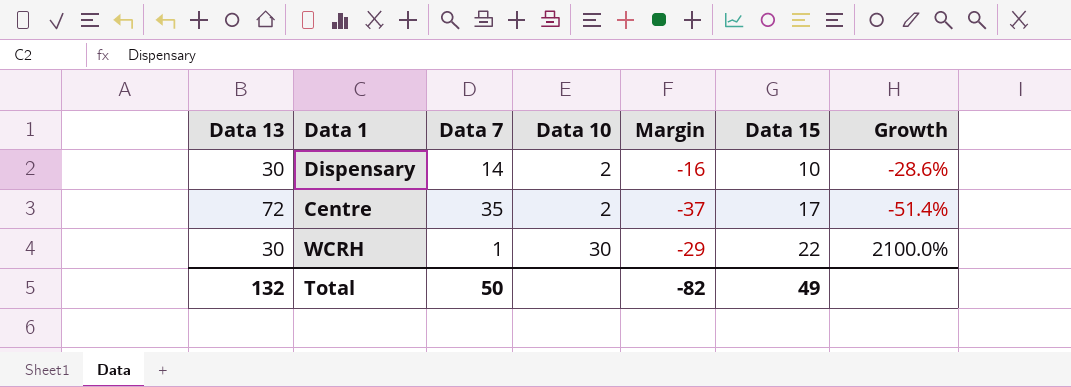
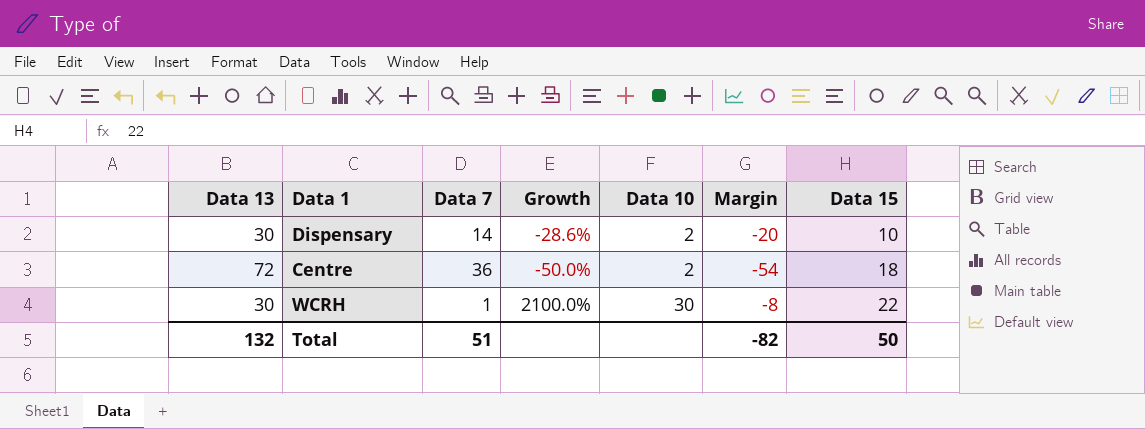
column Growth | position: 7 -> 4
column Margin | formula: [Data 7] - [Data 13] -> [Data 15] - [Data 13]
Centre | Data 7: 35 -> 36
Centre | Growth: -51.4% -> -50.0%
Centre | Data 15: 17 -> 18
Total | Data 7: 50 -> 51
Total | Data 15: 49 -> 50

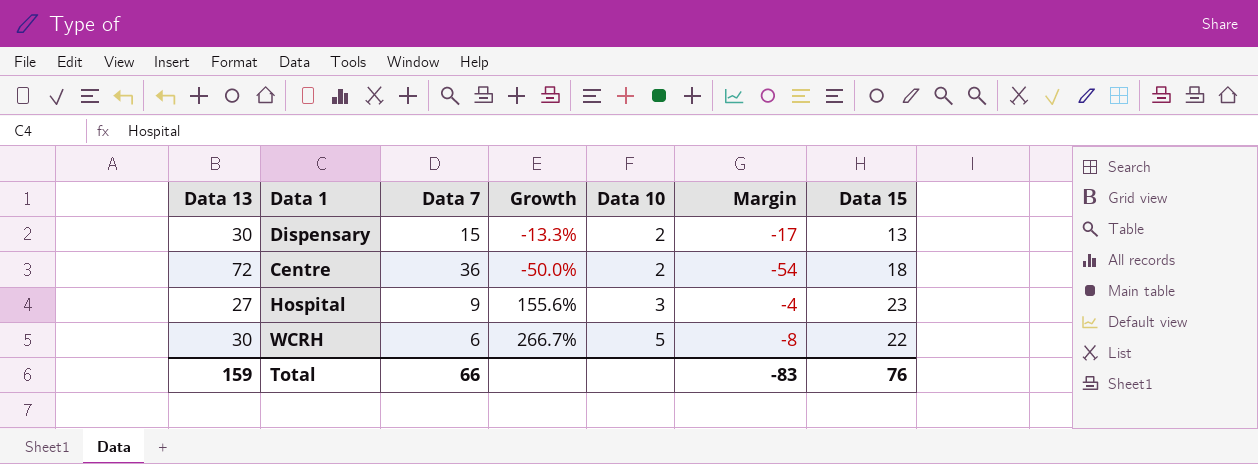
Dispensary | Data 7: 14 -> 15
Dispensary | Growth: -28.6% -> -13.3%
Dispensary | Margin: -20 -> -17
Dispensary | Data 15: 10 -> 13
row Hospital: none -> 27 | 9 | 155.6% | 3 | -4 | 23
WCRH | Data 7: 1 -> 6
WCRH | Growth: 2100.0% -> 266.7%
WCRH | Data 10: 30 -> 5
Total | Data 13: 132 -> 159
Total | Data 7: 51 -> 66
Total | Margin: -82 -> -83
Total | Data 15: 50 -> 76

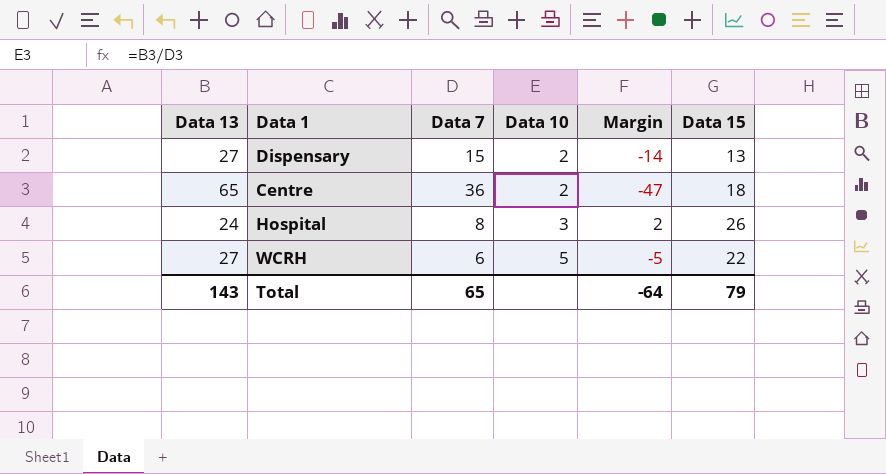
column Growth | formula: ([Data 15] - [Data 7]) / [Data 7] -> none
Dispensary | Data 13: 30 -> 27
Dispensary | Margin: -17 -> -14
Centre | Data 13: 72 -> 65
Centre | Margin: -54 -> -47
Hospital | Data 13: 27 -> 24
Hospital | Data 7: 9 -> 8
Hospital | Margin: -4 -> 2
Hospital | Data 15: 23 -> 26
WCRH | Data 13: 30 -> 27
WCRH | Margin: -8 -> -5
Total | Data 13: 159 -> 143
Total | Data 7: 66 -> 65
Total | Margin: -83 -> -64
Total | Data 15: 76 -> 79

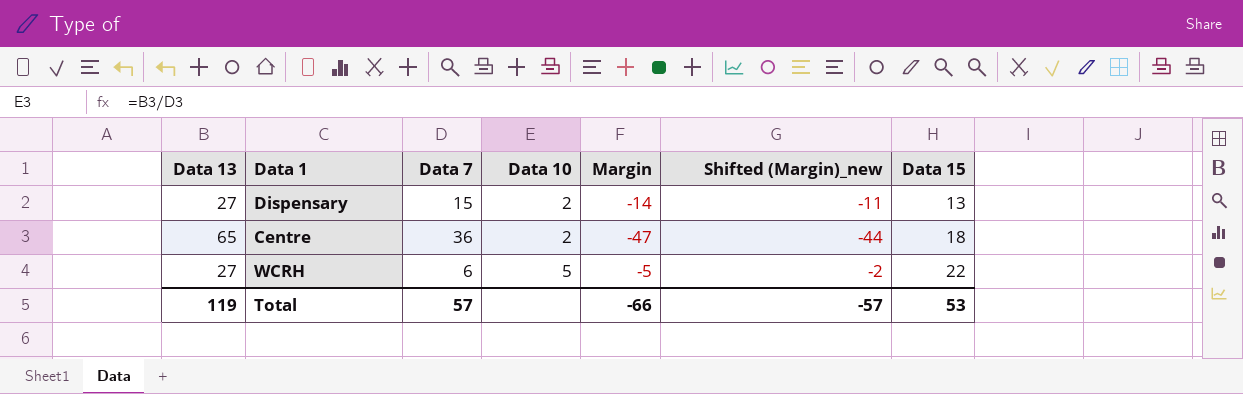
column Shifted (Margin)_new | formula: none -> [Margin] + 3
row Hospital: 24 | 8 | 3 | 2 | 26 -> none
Total | Data 13: 143 -> 119
Total | Data 7: 65 -> 57
Total | Margin: -64 -> -66
Total | Data 15: 79 -> 53

